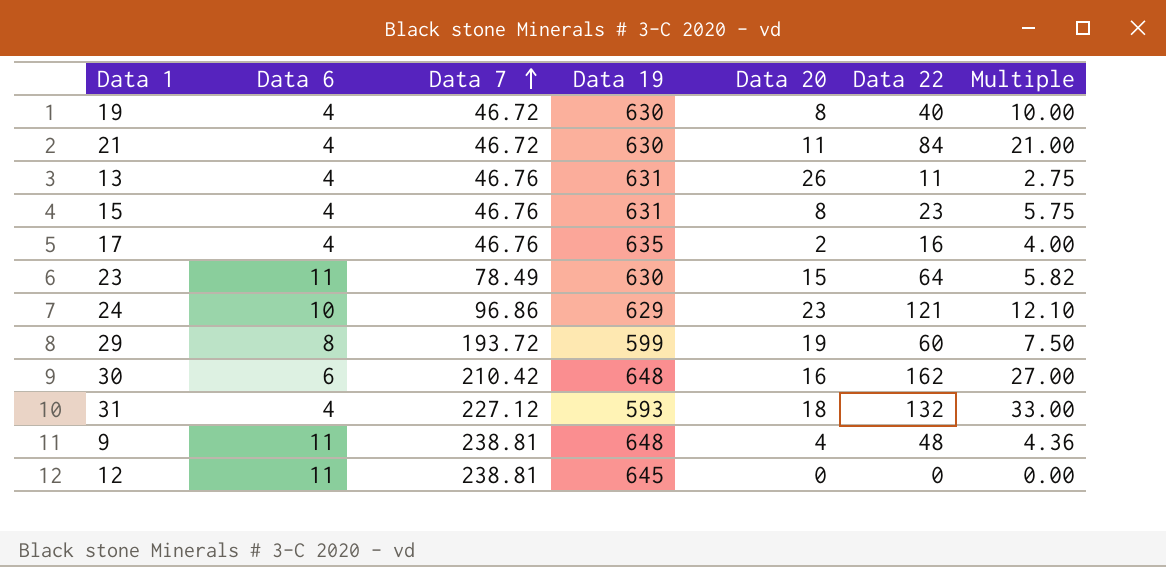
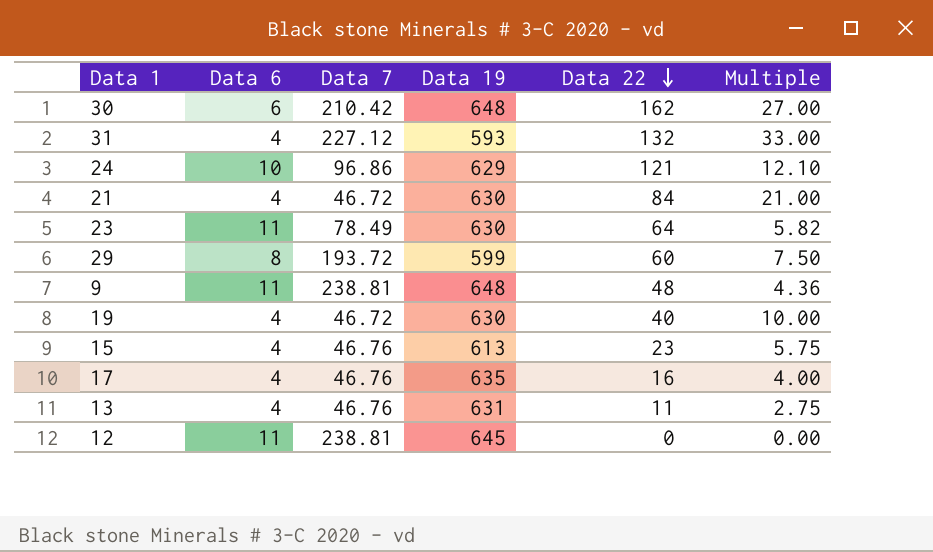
row order: Data 7 ascending -> Data 22 descending
column Data 20 | position: 5 -> none
15 | Data 19: 631 -> 613

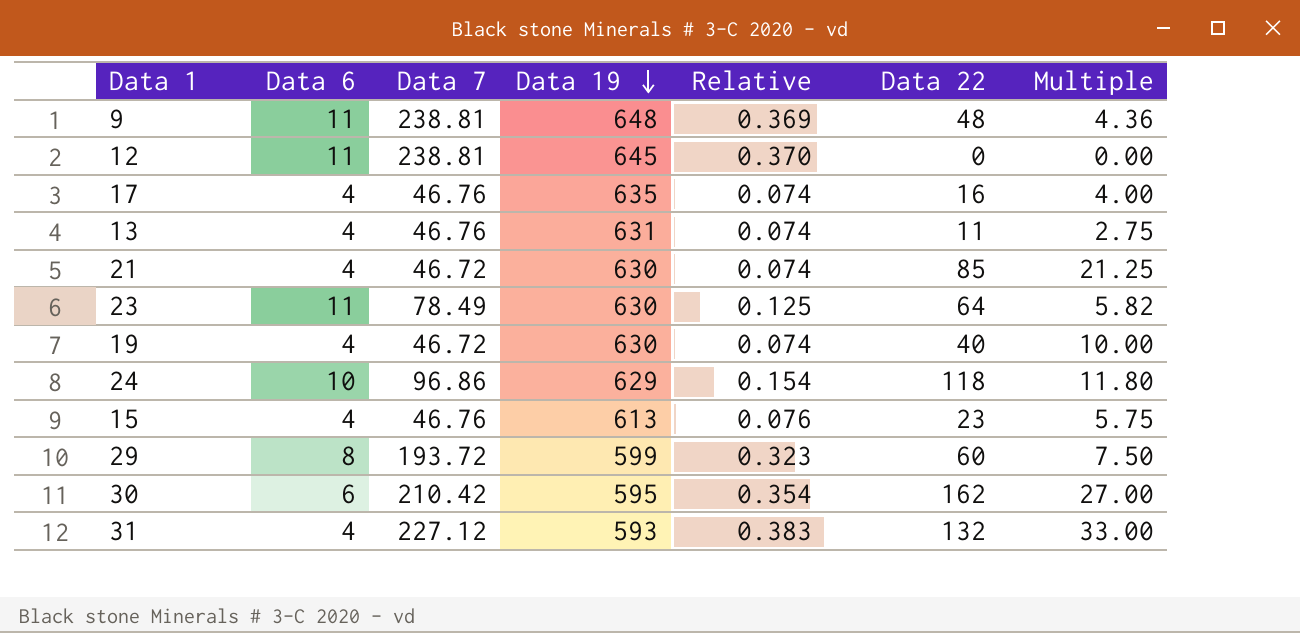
row order: Data 22 descending -> Data 19 descending
column Relative | formula: none -> [Data 7] / [Data 19]
21 | Data 22: 84 -> 85
21 | Multiple: 21.00 -> 21.25
24 | Data 22: 121 -> 118
24 | Multiple: 12.10 -> 11.80
30 | Data 19: 648 -> 595

